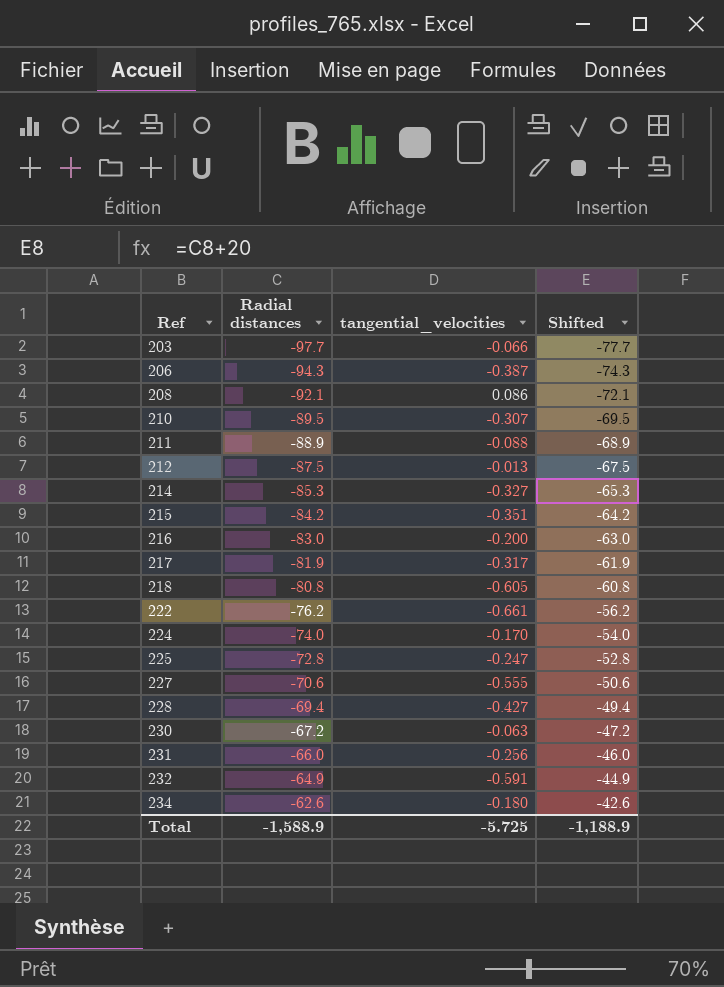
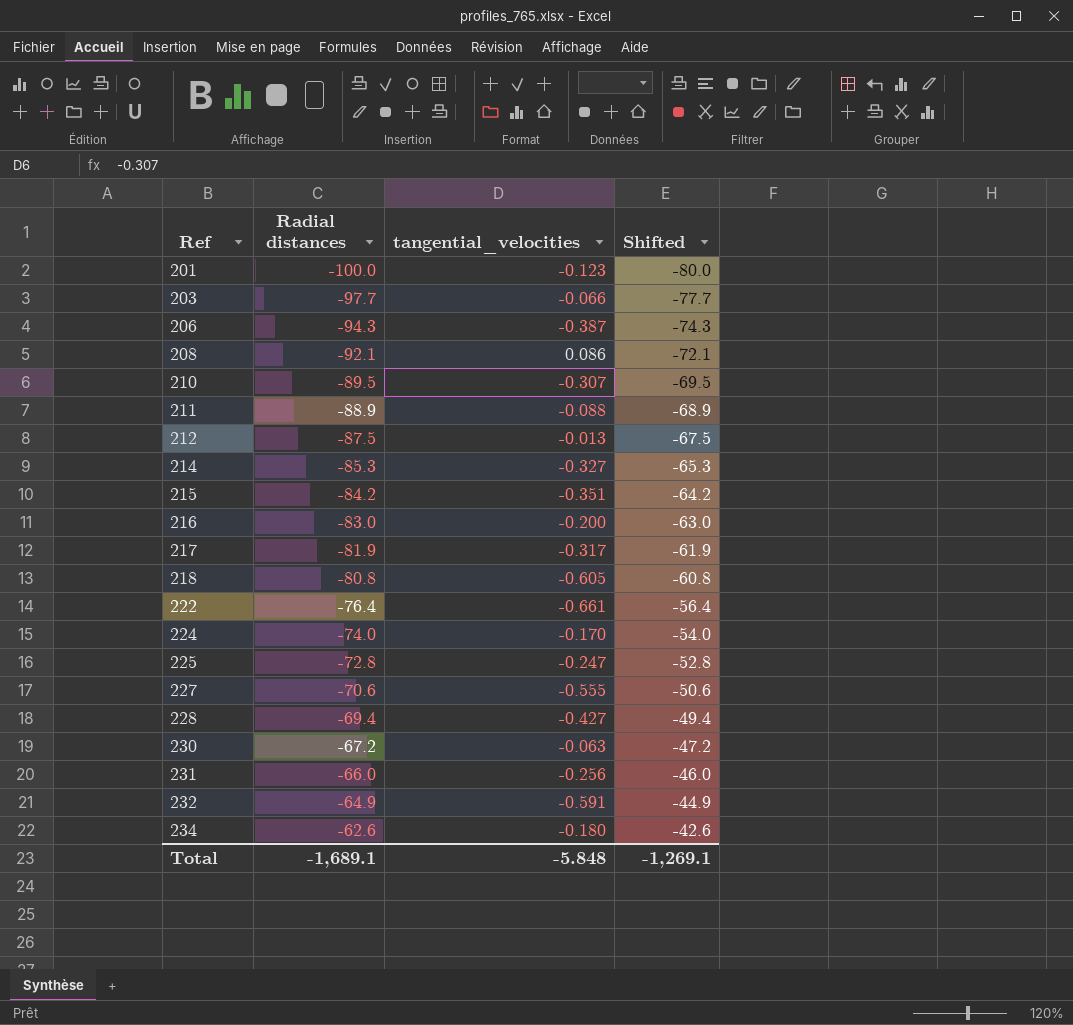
row 201: none -> -100.0 | -0.123 | -80.0
222 | Radial distances: -76.2 -> -76.4
222 | Shifted: -56.2 -> -56.4
Total | Radial distances: -1,588.9 -> -1,689.1
Total | tangential_velocities: -5.725 -> -5.848
Total | Shifted: -1,188.9 -> -1,269.1

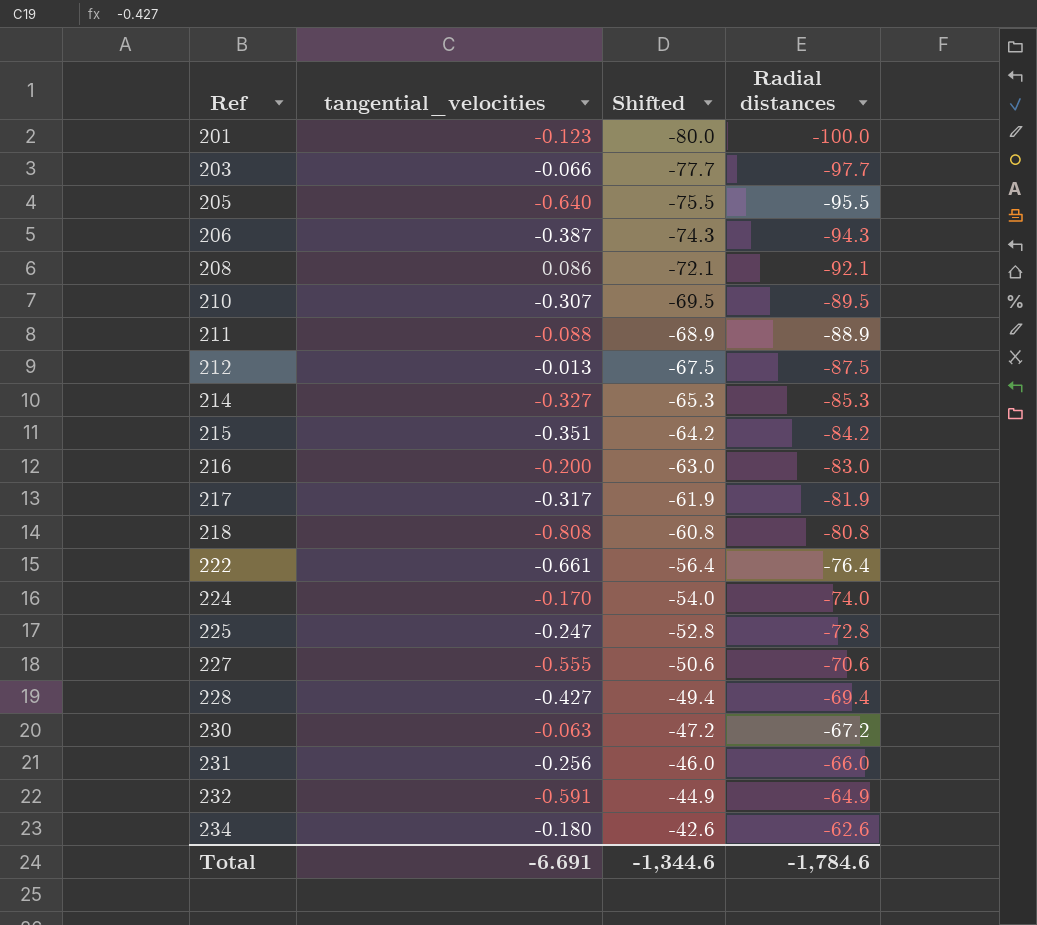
column Radial distances | position: 2 -> 4
row 205: none -> -0.640 | -75.5 | -95.5
218 | tangential_velocities: -0.605 -> -0.808
Total | tangential_velocities: -5.848 -> -6.691
Total | Shifted: -1,269.1 -> -1,344.6
Total | Radial distances: -1,689.1 -> -1,784.6

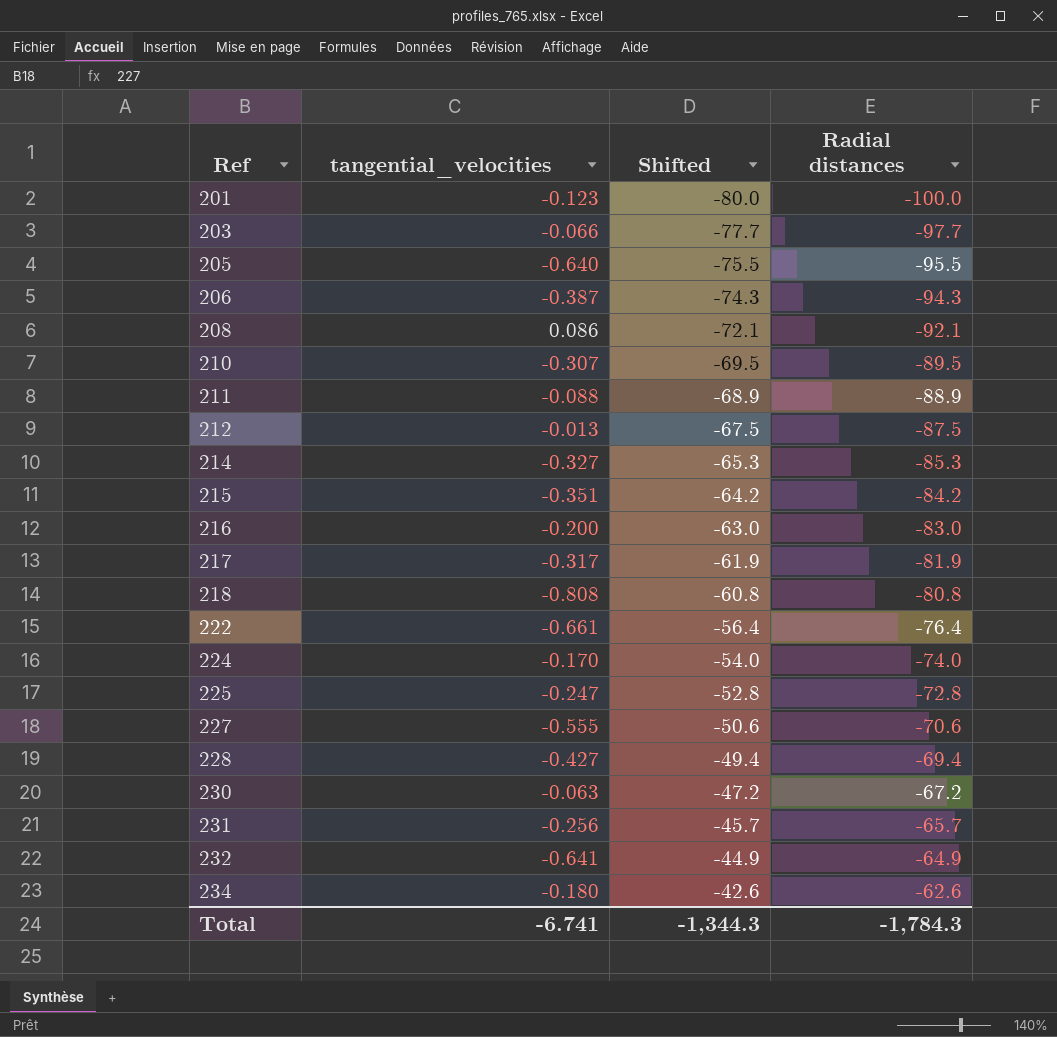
231 | Shifted: -46.0 -> -45.7
231 | Radial distances: -66.0 -> -65.7
232 | tangential_velocities: -0.591 -> -0.641
Total | tangential_velocities: -6.691 -> -6.741
Total | Shifted: -1,344.6 -> -1,344.3
Total | Radial distances: -1,784.6 -> -1,784.3

